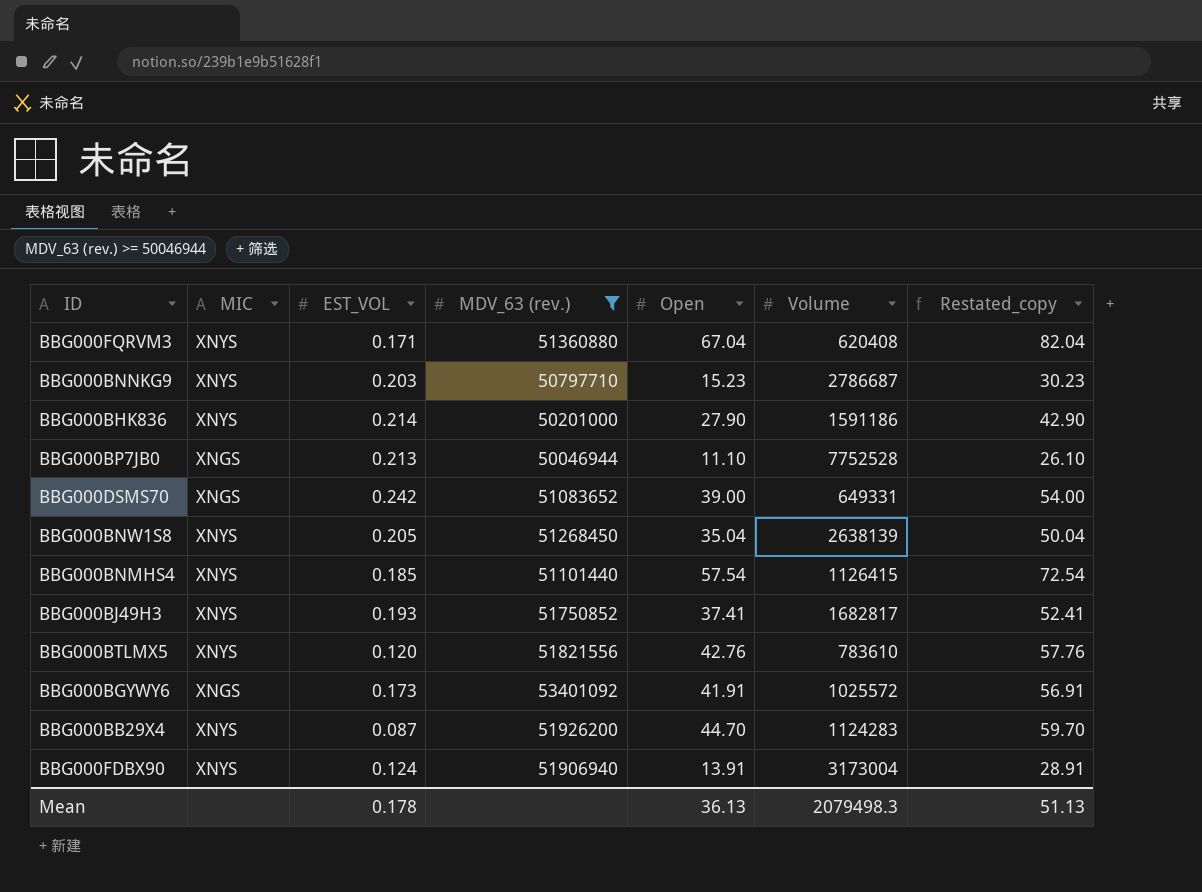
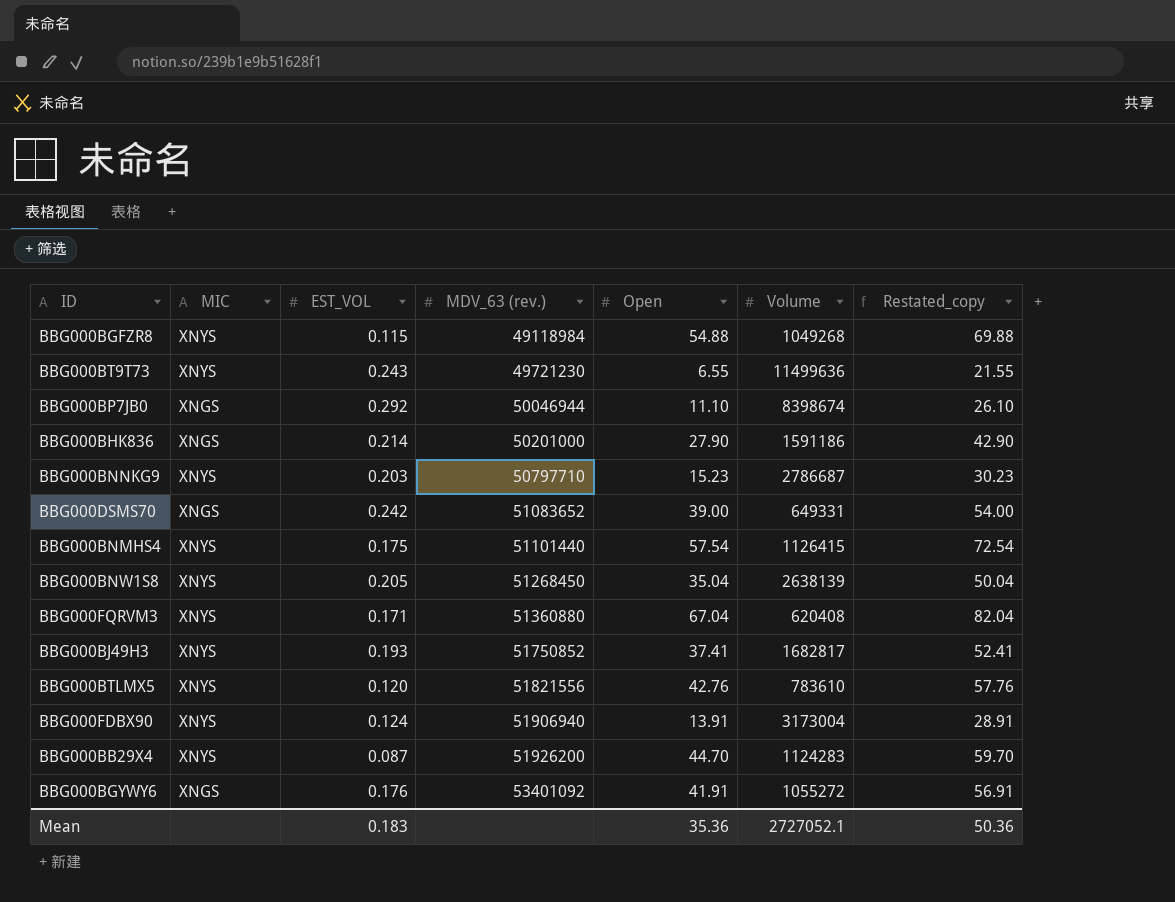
filter: MDV_63 (rev.) >= 50046944 -> none
row order: none -> MDV_63 (rev.) ascending
BBG000BP7JB0 | EST_VOL: 0.213 -> 0.292
BBG000BP7JB0 | Volume: 7752528 -> 8398674
BBG000BHK836 | MIC: XNYS -> XNGS
BBG000BNMHS4 | EST_VOL: 0.185 -> 0.175
BBG000BGYWY6 | EST_VOL: 0.173 -> 0.176
BBG000BGYWY6 | Volume: 1025572 -> 1055272
Mean | EST_VOL: 0.178 -> 0.183
Mean | Open: 36.13 -> 35.36
Mean | Volume: 2079498.3 -> 2727052.1
Mean | Restated_copy: 51.13 -> 50.36

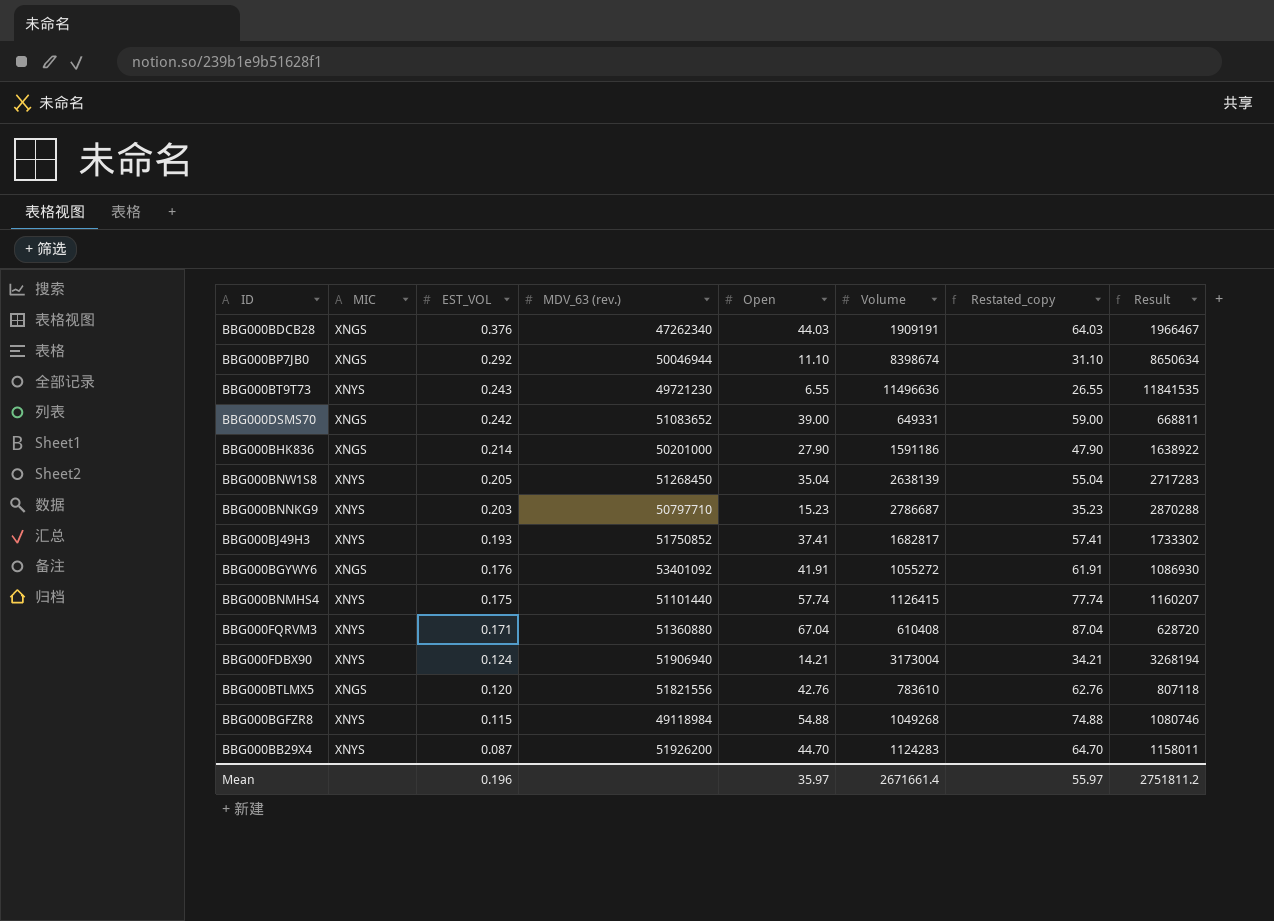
row order: MDV_63 (rev.) ascending -> EST_VOL descending
column Restated_copy | formula: [Open] + 15 -> [Open] + 20
column Result | formula: none -> [Volume] * 1.03
row BBG000BDCB28: none -> XNGS | 0.376 | 47262340 | 44.03 | 1909191 | 64.03 | 1966467
BBG000BT9T73 | Volume: 11499636 -> 11496636
BBG000BNMHS4 | Open: 57.54 -> 57.74
BBG000FQRVM3 | Volume: 620408 -> 610408
BBG000FDBX90 | Open: 13.91 -> 14.21
BBG000BTLMX5 | MIC: XNYS -> XNGS
Mean | EST_VOL: 0.183 -> 0.196
Mean | Open: 35.36 -> 35.97
Mean | Volume: 2727052.1 -> 2671661.4
Mean | Restated_copy: 50.36 -> 55.97

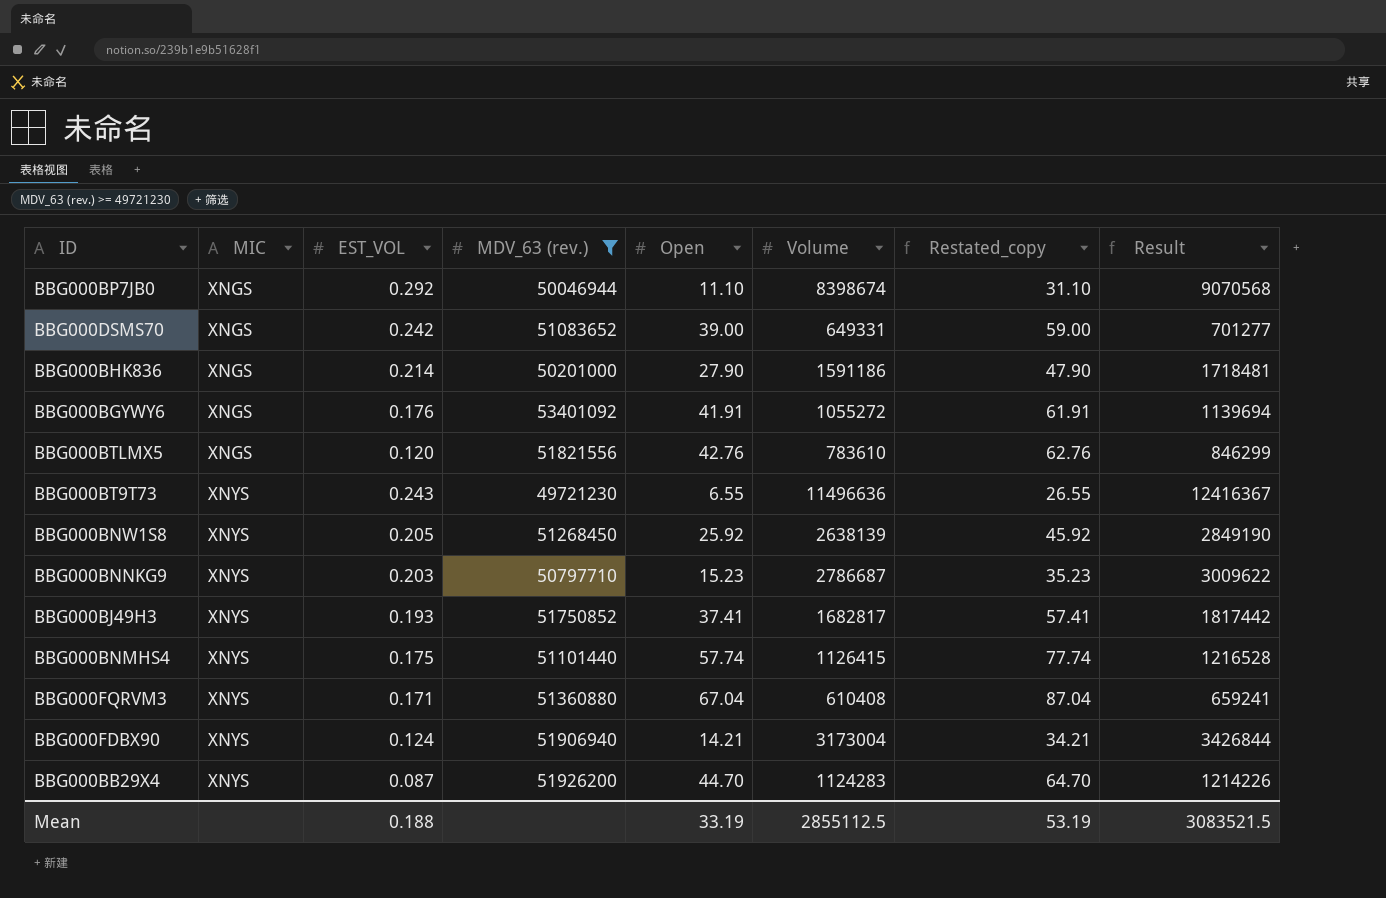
filter: none -> MDV_63 (rev.) >= 49721230
row order: EST_VOL descending -> MIC ascending
column Result | formula: [Volume] * 1.03 -> [Volume] * 1.08
BBG000BNW1S8 | Open: 35.04 -> 25.92
BBG000BNW1S8 | Restated_copy: 55.04 -> 45.92
Mean | EST_VOL: 0.196 -> 0.188
Mean | Open: 35.97 -> 33.19
Mean | Volume: 2671661.4 -> 2855112.5
Mean | Restated_copy: 55.97 -> 53.19
Mean | Result: 2751811.2 -> 3083521.5

